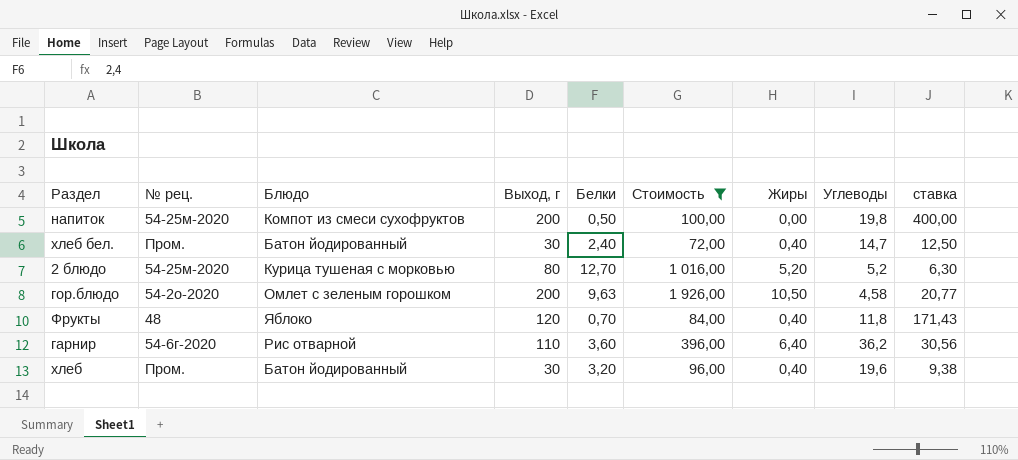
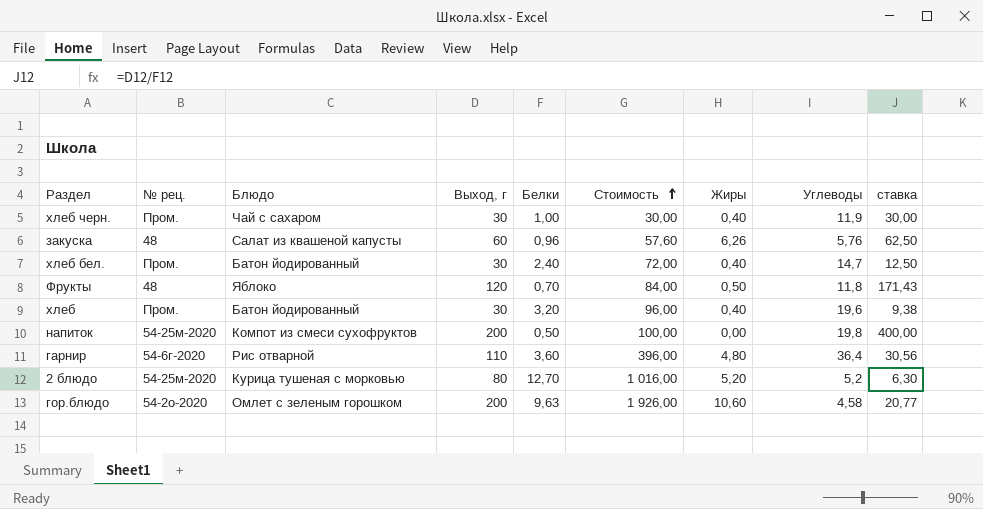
filter: Стоимость >= 72,00 -> none
row order: none -> Стоимость ascending
Фрукты | Жиры: 0,40 -> 0,50
гарнир | Жиры: 6,40 -> 4,80
гарнир | Углеводы: 36,2 -> 36,4
гор.блюдо | Жиры: 10,50 -> 10,60

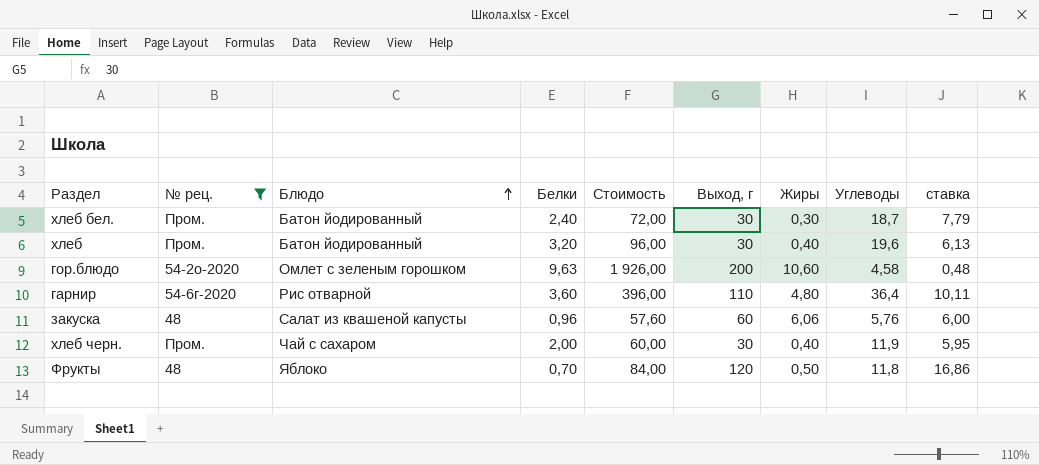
filter: none -> № рец. != 54-25м-2020
row order: Стоимость ascending -> Блюдо ascending
column Выход, г | position: 4 -> 6
column ставка | formula: [Выход, г] / [Белки] -> [Углеводы] / [Белки]
хлеб бел. | Жиры: 0,40 -> 0,30
хлеб бел. | Углеводы: 14,7 -> 18,7
закуска | Жиры: 6,26 -> 6,06
хлеб черн. | Белки: 1,00 -> 2,00
хлеб черн. | Стоимость: 30,00 -> 60,00

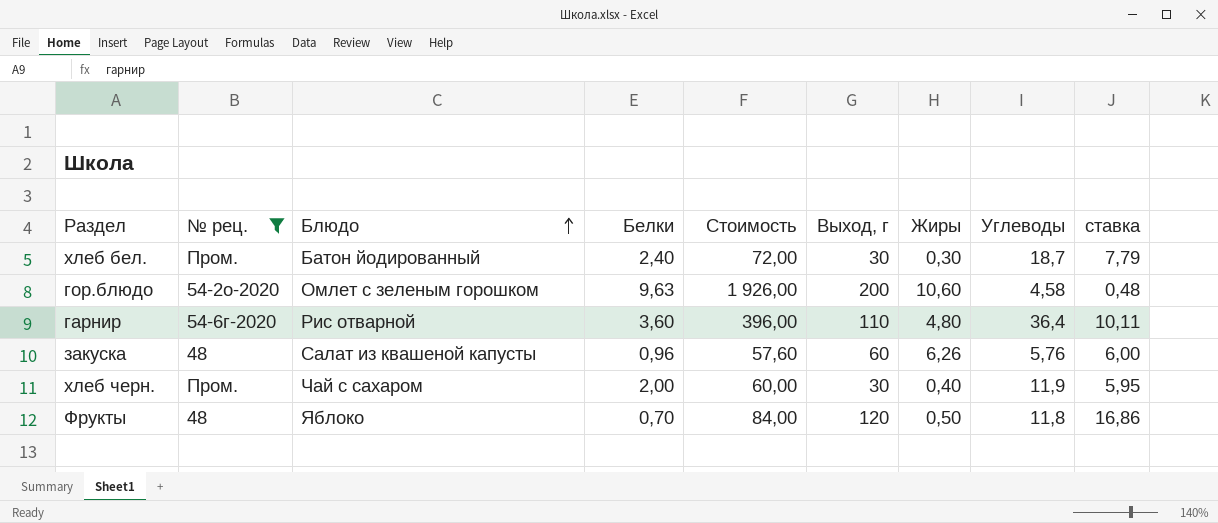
row хлеб: Пром. | Батон йодированный | 3,20 | 96,00 | 30 | 0,40 | 19,6 | 6,13 -> none
закуска | Жиры: 6,06 -> 6,26

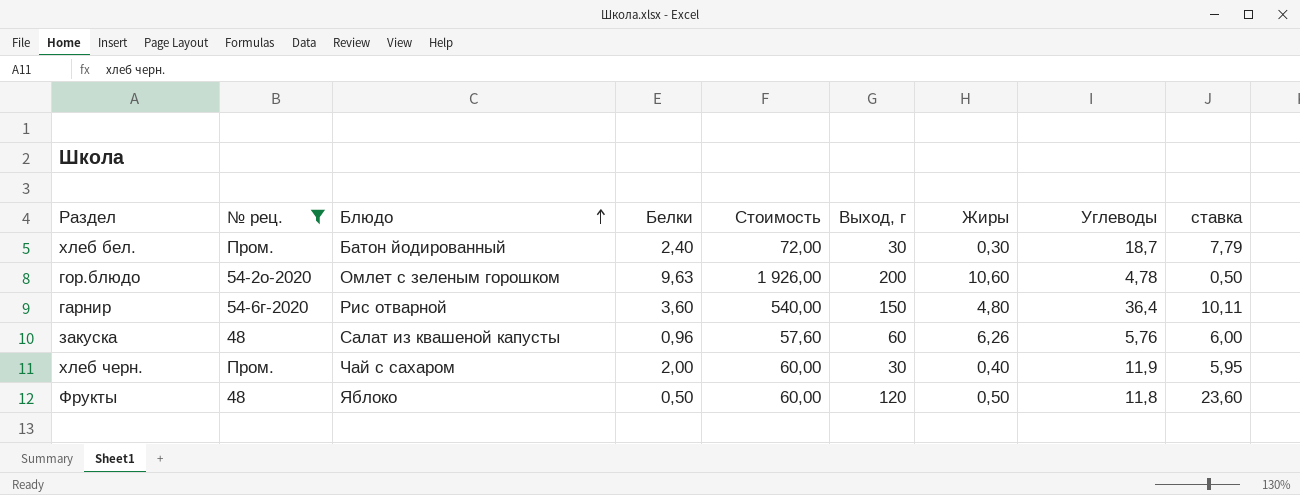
гор.блюдо | Углеводы: 4,58 -> 4,78
гор.блюдо | ставка: 0,48 -> 0,50
гарнир | Стоимость: 396,00 -> 540,00
гарнир | Выход, г: 110 -> 150
Фрукты | Белки: 0,70 -> 0,50
Фрукты | Стоимость: 84,00 -> 60,00
Фрукты | ставка: 16,86 -> 23,60

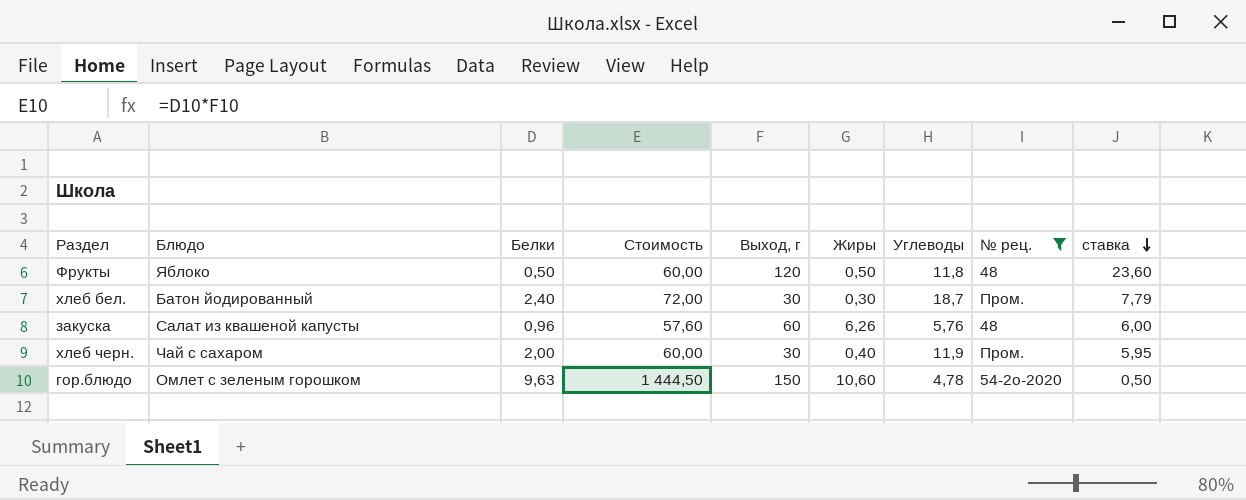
row order: Блюдо ascending -> ставка descending
column № рец. | position: 2 -> 8
row гарнир: 54-6г-2020 | Рис отварной | 3,60 | 540,00 | 150 | 4,80 | 36,4 | 10,11 -> none
гор.блюдо | Стоимость: 1 926,00 -> 1 444,50
гор.блюдо | Выход, г: 200 -> 150

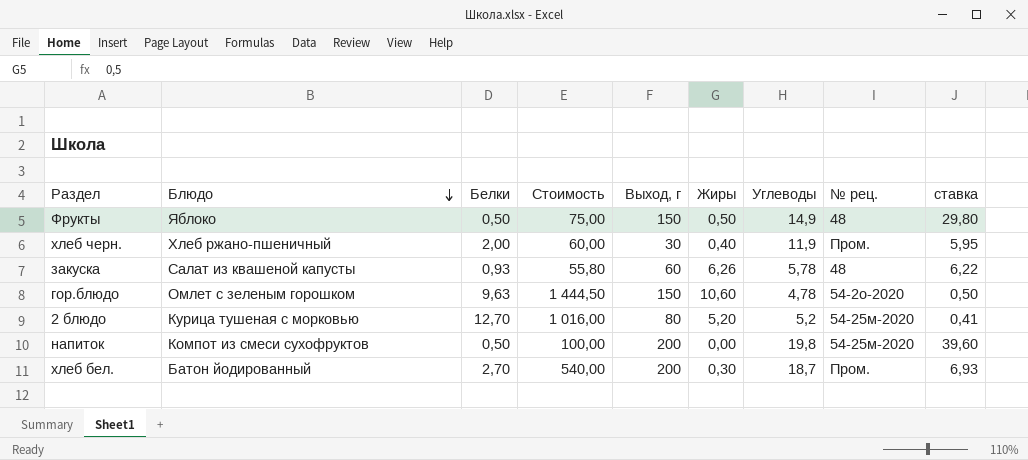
filter: № рец. != 54-25м-2020 -> none
row order: ставка descending -> Блюдо descending
Фрукты | Стоимость: 60,00 -> 75,00
Фрукты | Выход, г: 120 -> 150
Фрукты | Углеводы: 11,8 -> 14,9
Фрукты | ставка: 23,60 -> 29,80
хлеб черн. | Блюдо: Чай с сахаром -> Хлеб ржано-пшеничный
закуска | Белки: 0,96 -> 0,93
закуска | Стоимость: 57,60 -> 55,80
закуска | Углеводы: 5,76 -> 5,78
закуска | ставка: 6,00 -> 6,22
хлеб бел. | Белки: 2,40 -> 2,70
хлеб бел. | Стоимость: 72,00 -> 540,00
хлеб бел. | Выход, г: 30 -> 200
хлеб бел. | ставка: 7,79 -> 6,93

